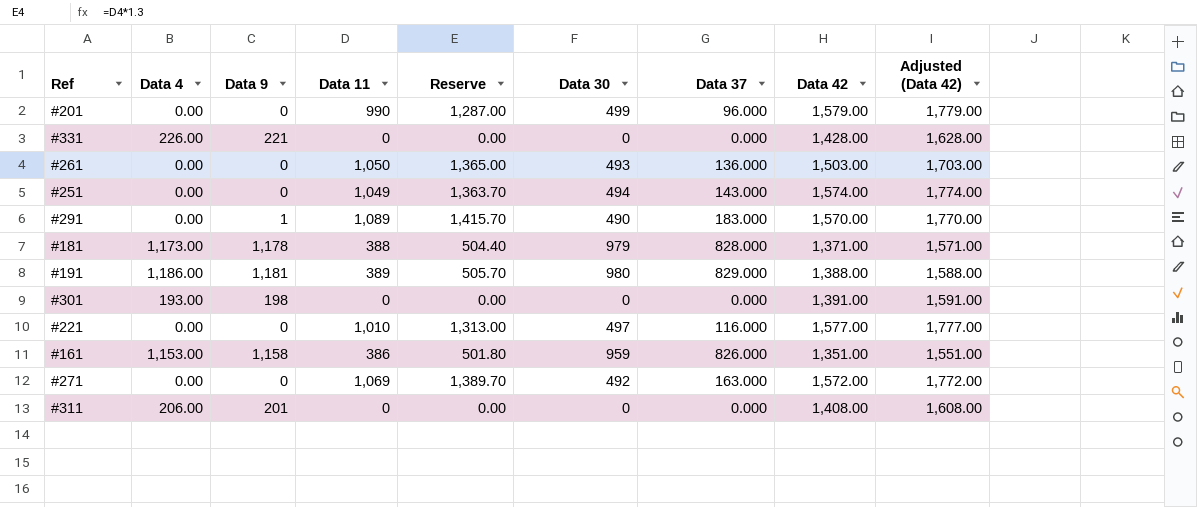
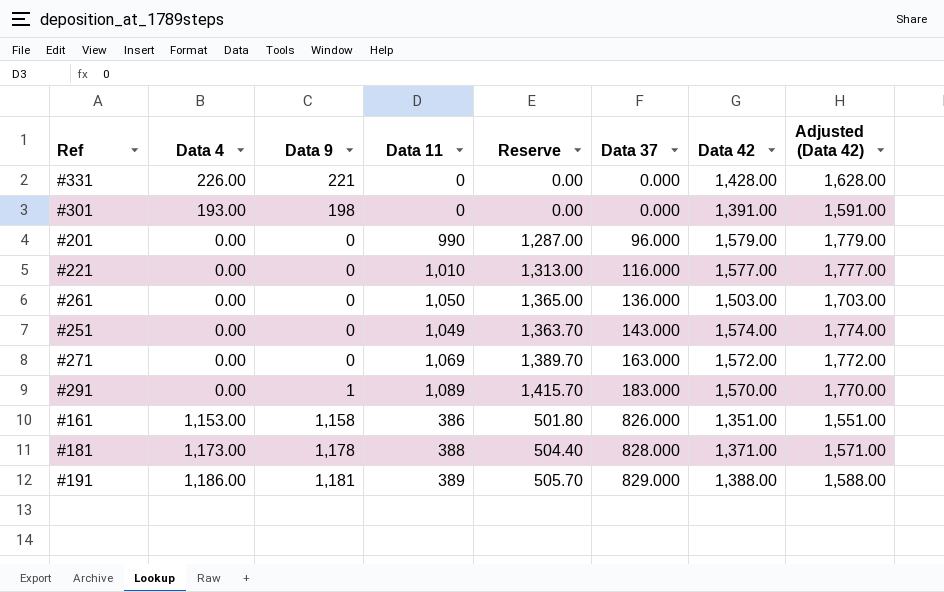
row order: none -> Data 37 ascending
column Data 30 | position: 6 -> none
row #311: 206.00 | 201 | 0 | 0.00 | 0 | 0.000 | 1,408.00 | 1,608.00 -> none

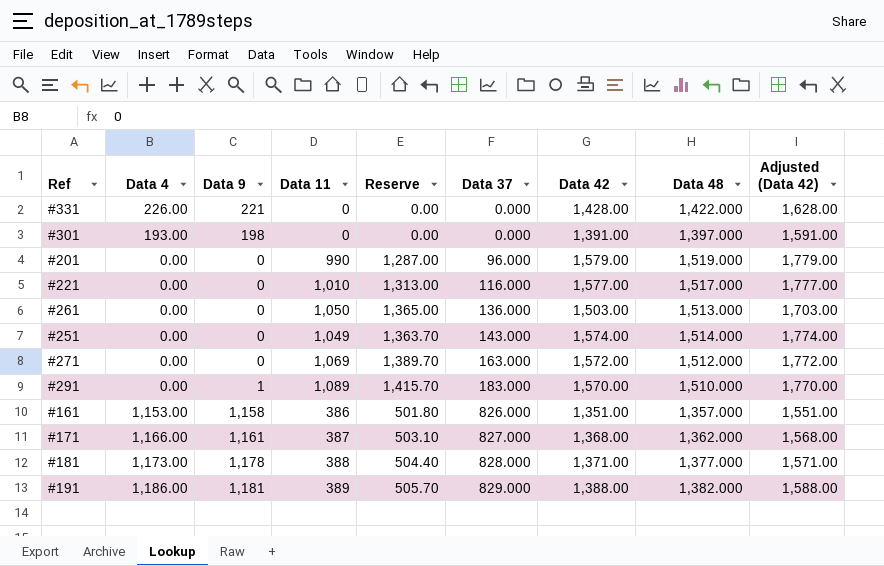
column Data 48 | position: none -> 8
row #171: none -> 1,166.00 | 1,161 | 387 | 503.10 | 827.000 | 1,368.00 | 1,362.000 | 1,568.00

